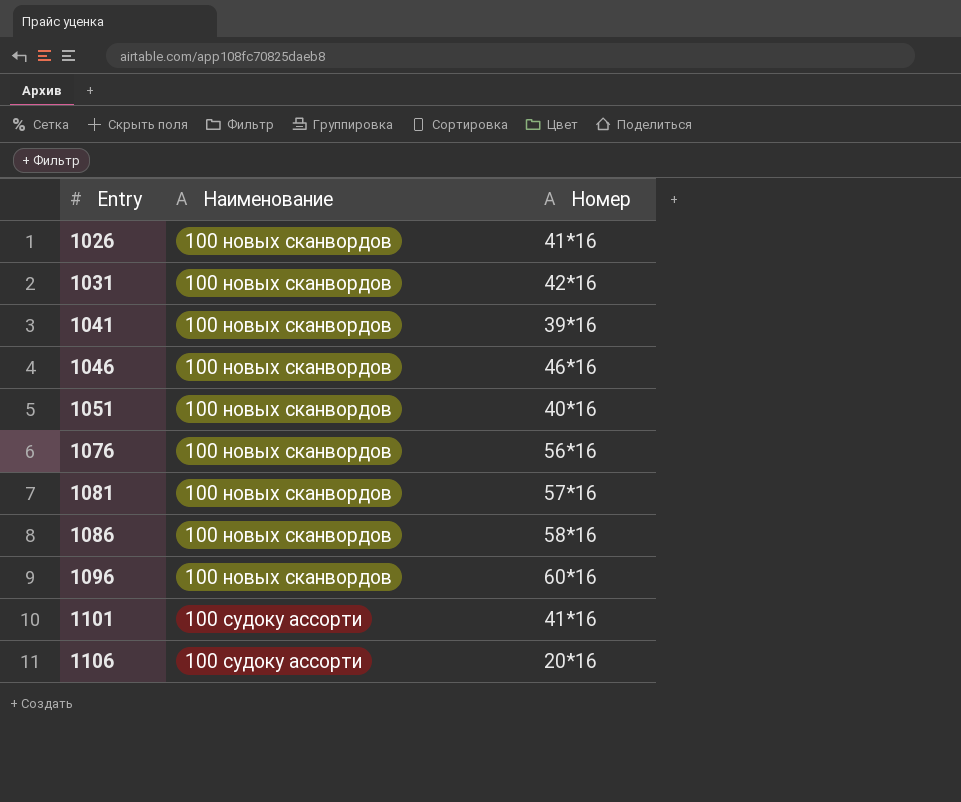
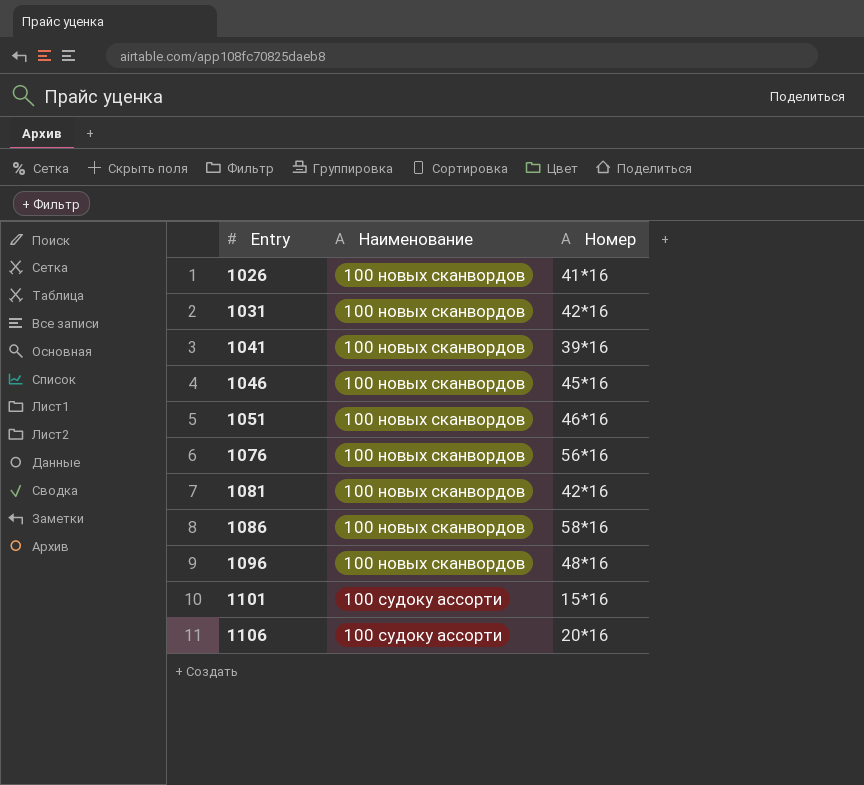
1046 | Номер: 46*16 -> 45*16
1051 | Номер: 40*16 -> 46*16
1081 | Номер: 57*16 -> 42*16
1096 | Номер: 60*16 -> 48*16
1101 | Номер: 41*16 -> 15*16

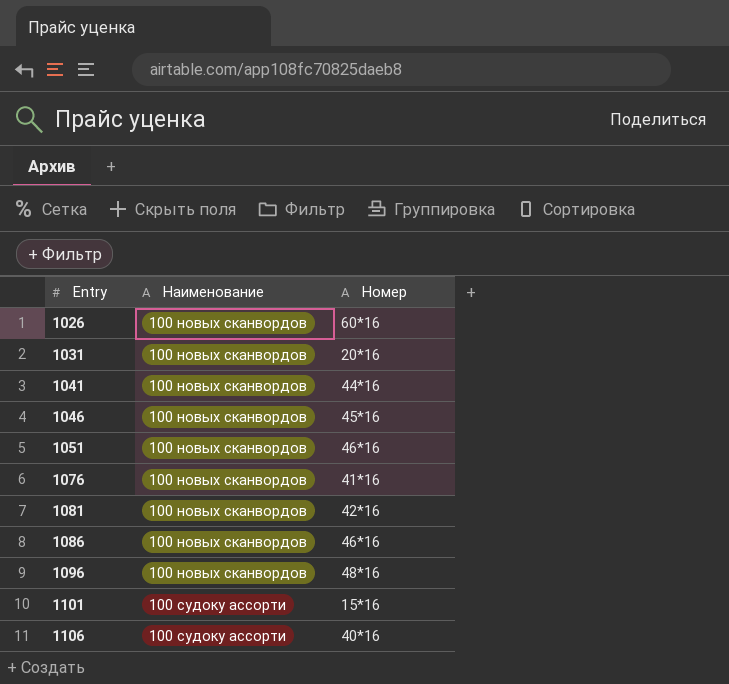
1026 | Номер: 41*16 -> 60*16
1031 | Номер: 42*16 -> 20*16
1041 | Номер: 39*16 -> 44*16
1076 | Номер: 56*16 -> 41*16
1086 | Номер: 58*16 -> 46*16
1106 | Номер: 20*16 -> 40*16

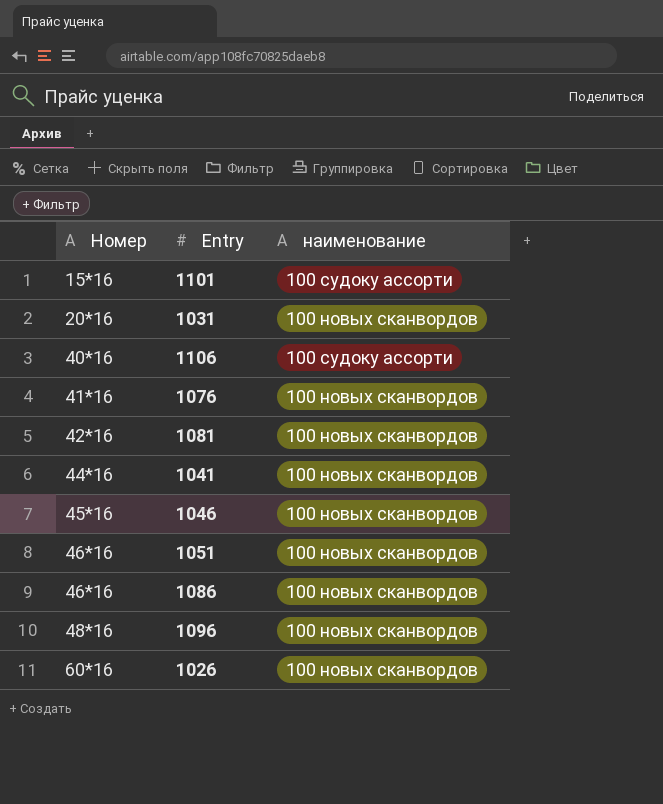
row order: Entry ascending -> Номер ascending
column Номер | position: 3 -> 1
column name: Наименование -> наименование

